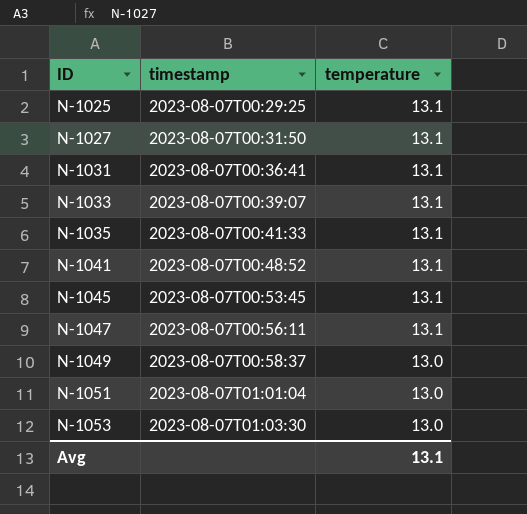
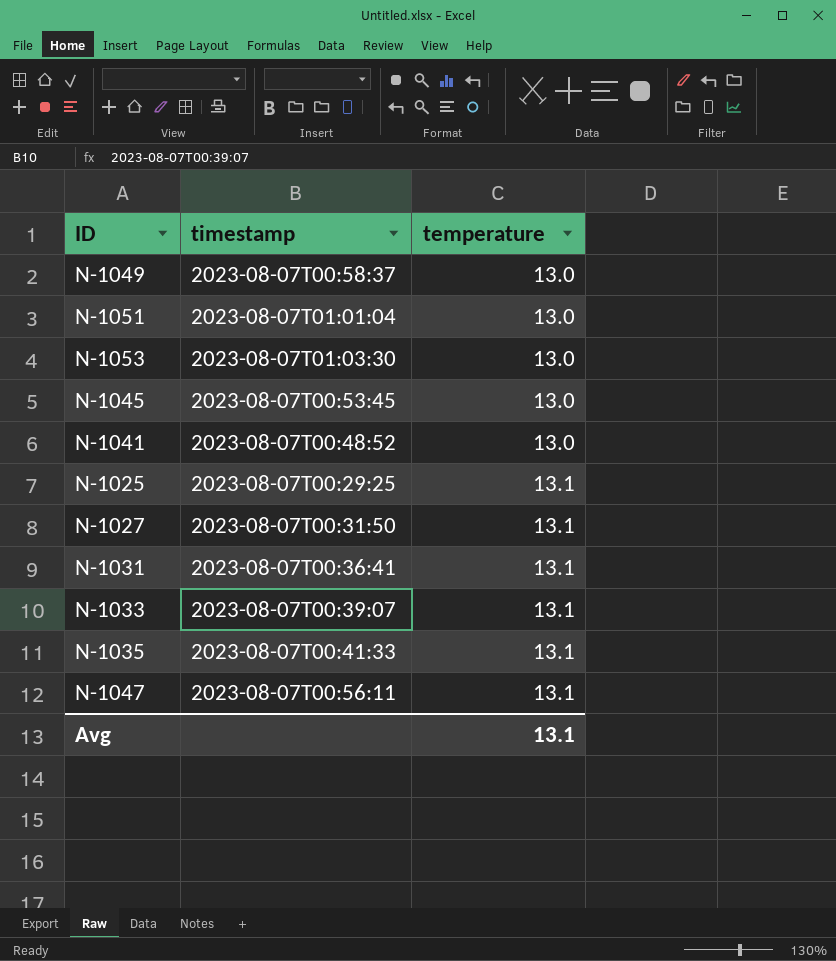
row order: ID ascending -> temperature ascending
N-1045 | temperature: 13.1 -> 13.0
N-1041 | temperature: 13.1 -> 13.0

